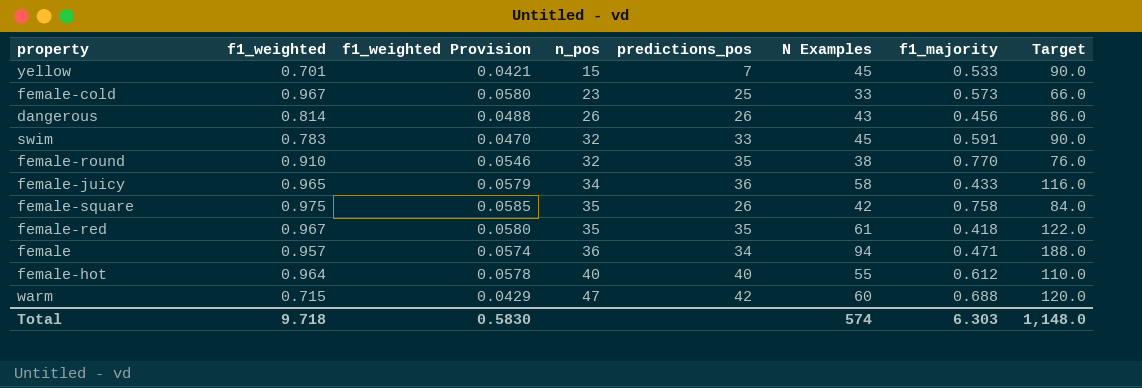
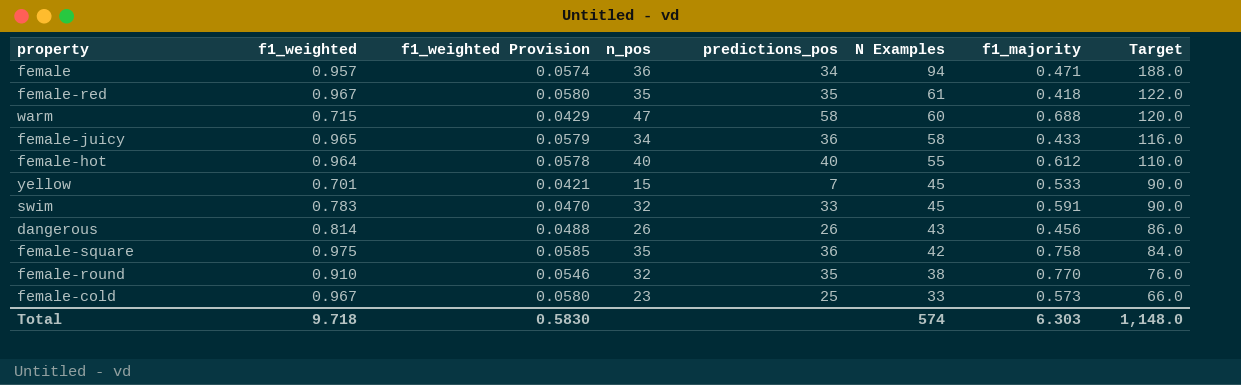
row order: n_pos ascending -> N Examples descending
warm | predictions_pos: 42 -> 58
female-square | predictions_pos: 26 -> 36

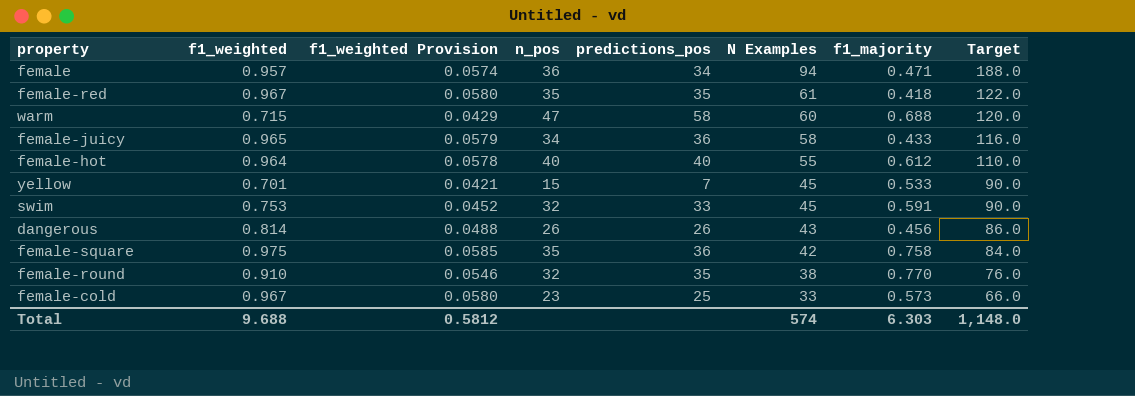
swim | f1_weighted: 0.783 -> 0.753
swim | f1_weighted Provision: 0.0470 -> 0.0452
Total | f1_weighted: 9.718 -> 9.688
Total | f1_weighted Provision: 0.5830 -> 0.5812

